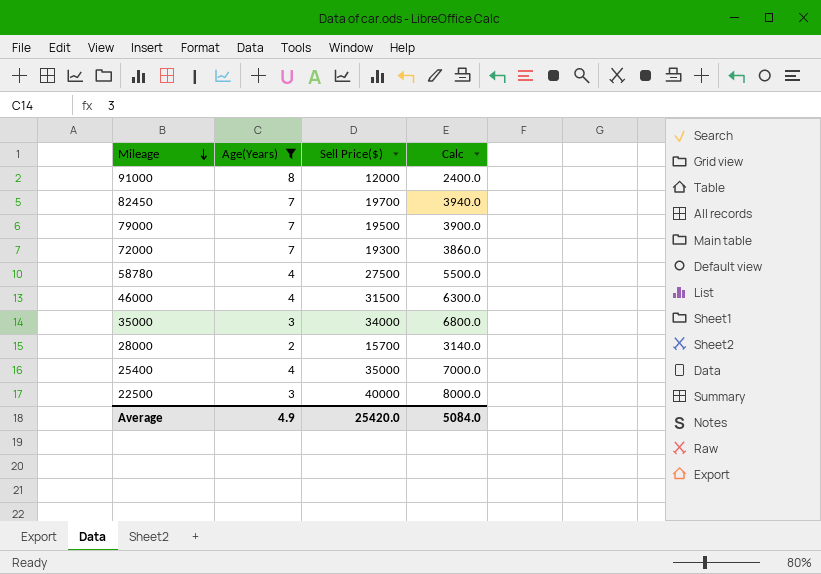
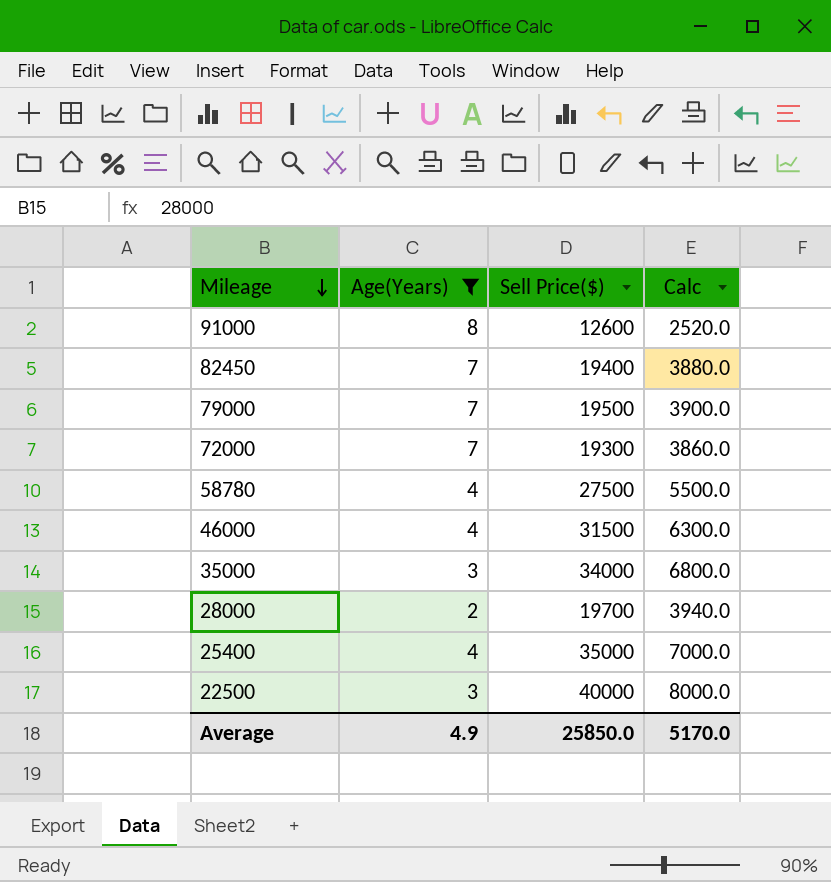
91000 | Sell Price($): 12000 -> 12600
91000 | Calc: 2400.0 -> 2520.0
82450 | Sell Price($): 19700 -> 19400
82450 | Calc: 3940.0 -> 3880.0
28000 | Sell Price($): 15700 -> 19700
28000 | Calc: 3140.0 -> 3940.0
Average | Sell Price($): 25420.0 -> 25850.0
Average | Calc: 5084.0 -> 5170.0

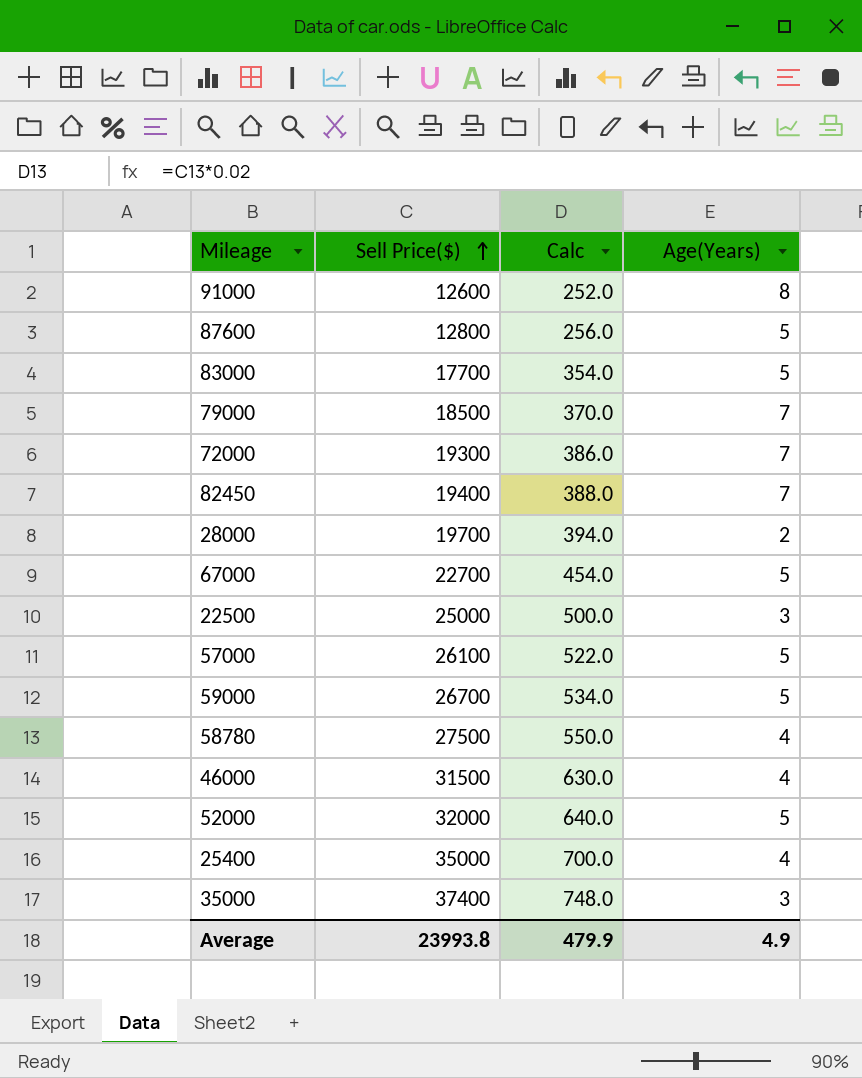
filter: Age(Years) != 5 -> none
row order: Mileage descending -> Sell Price($) ascending
column Calc | formula: [Sell Price($)] * 0.2 -> [Sell Price($)] * 0.02
column Age(Years) | position: 2 -> 4
79000 | Sell Price($): 19500 -> 18500
22500 | Sell Price($): 40000 -> 25000
35000 | Sell Price($): 34000 -> 37400
Average | Sell Price($): 25850.0 -> 23993.8
Average | Calc: 5170.0 -> 479.9

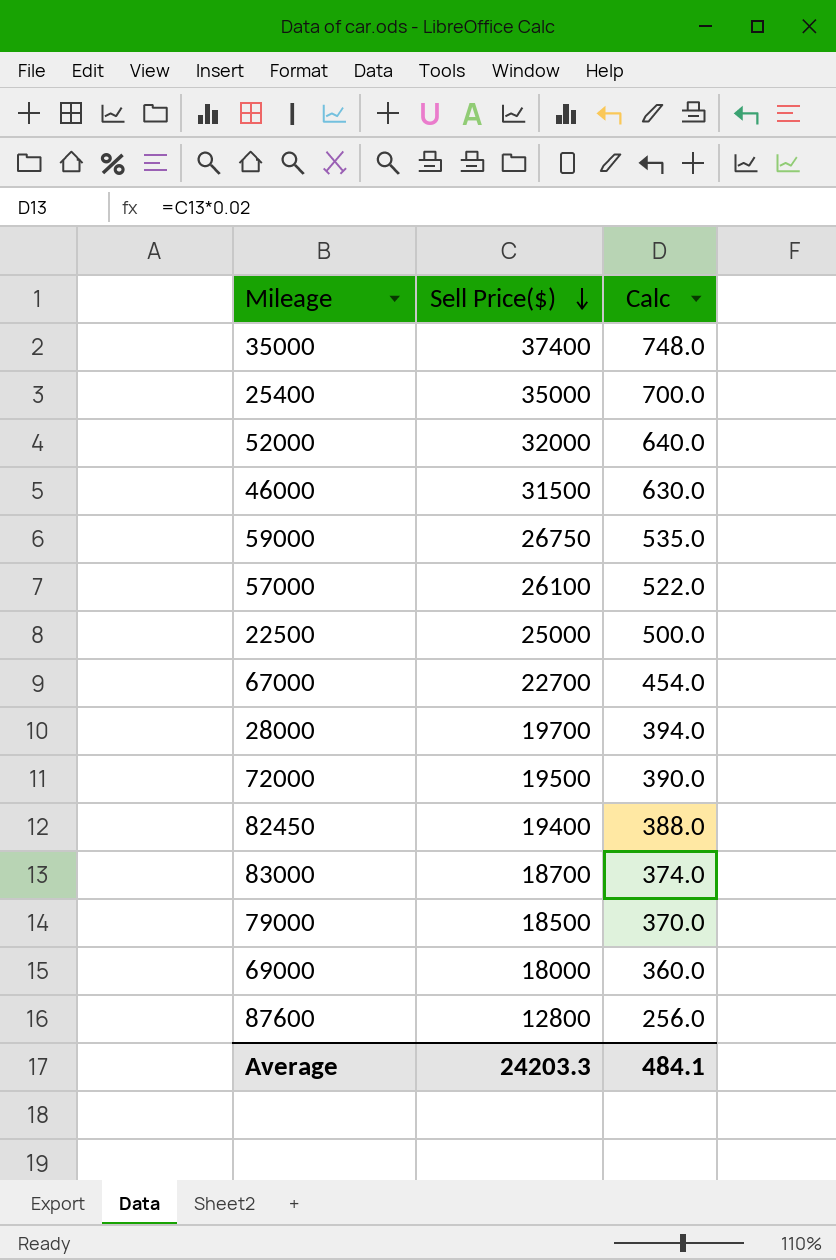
row order: Sell Price($) ascending -> Sell Price($) descending
column Age(Years) | position: 4 -> none
row 91000: 12600 | 252.0 | 8 -> none
row 58780: 27500 | 550.0 | 4 -> none
59000 | Sell Price($): 26700 -> 26750
59000 | Calc: 534.0 -> 535.0
72000 | Sell Price($): 19300 -> 19500
72000 | Calc: 386.0 -> 390.0
83000 | Sell Price($): 17700 -> 18700
83000 | Calc: 354.0 -> 374.0
row 69000: none -> 18000 | 360.0
Average | Sell Price($): 23993.8 -> 24203.3
Average | Calc: 479.9 -> 484.1

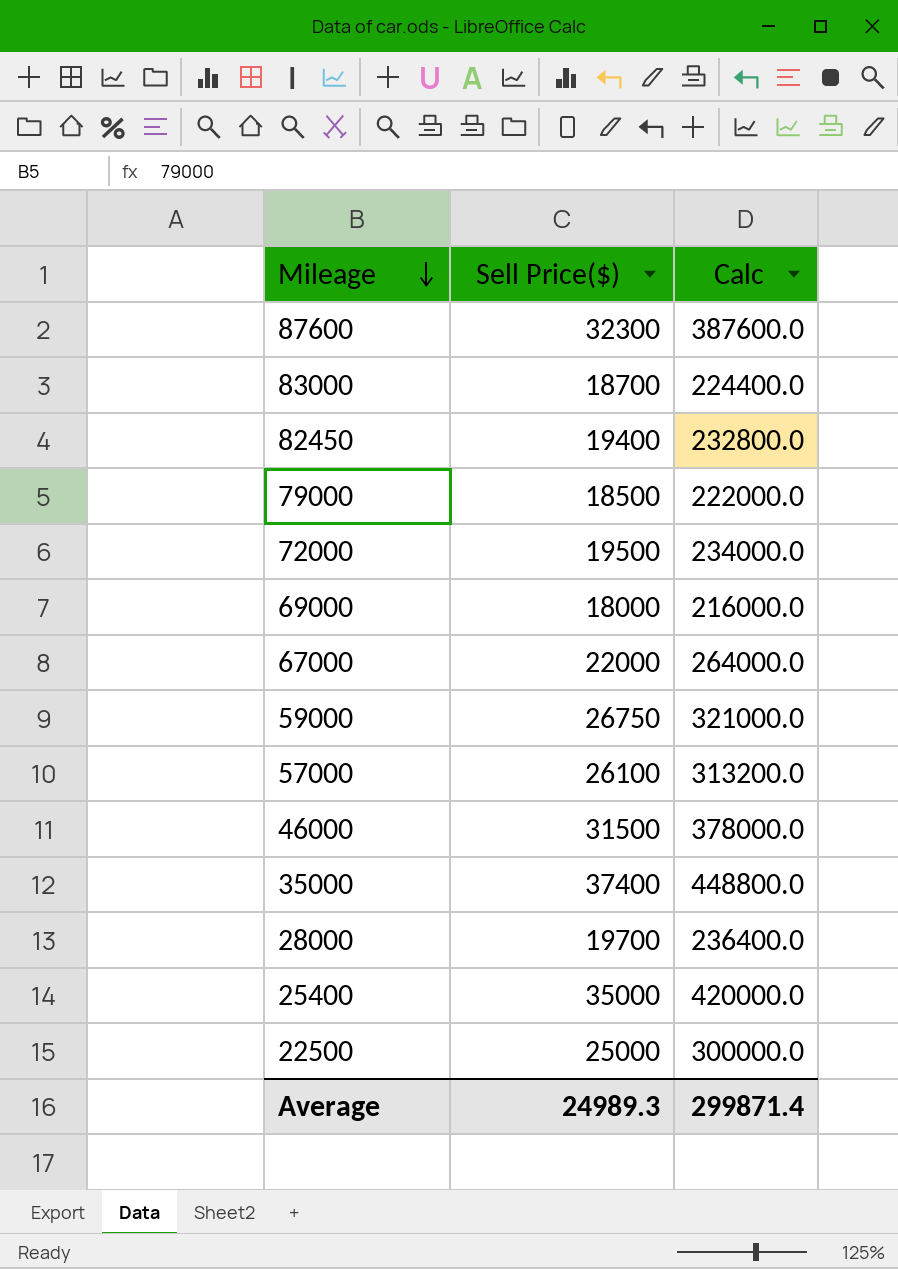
row order: Sell Price($) descending -> Mileage descending
column Calc | formula: [Sell Price($)] * 0.02 -> [Sell Price($)] * 12
row 52000: 32000 | 640.0 -> none
87600 | Sell Price($): 12800 -> 32300
67000 | Sell Price($): 22700 -> 22000
Average | Sell Price($): 24203.3 -> 24989.3
Average | Calc: 484.1 -> 299871.4

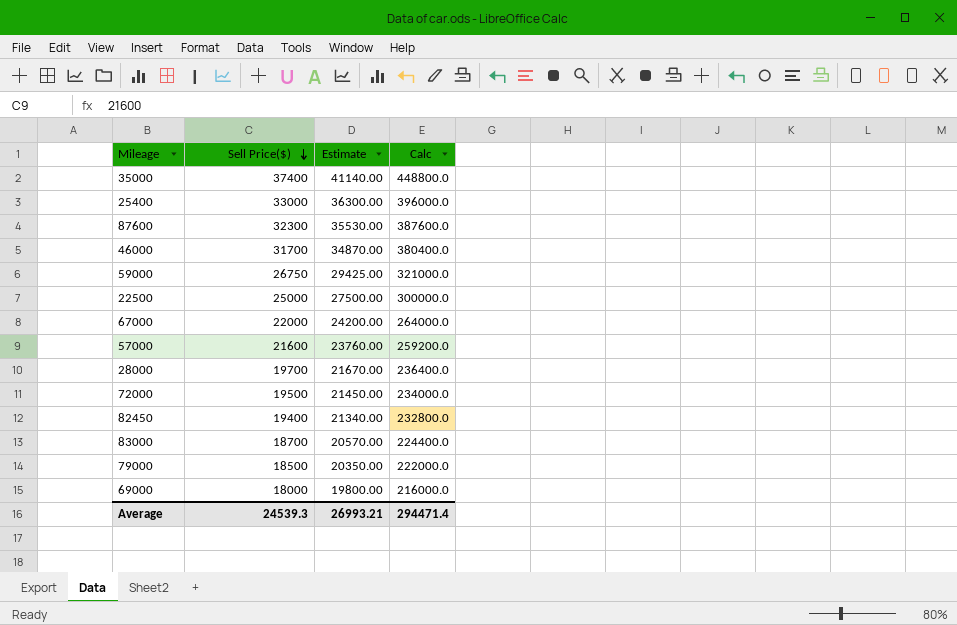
row order: Mileage descending -> Sell Price($) descending
column Estimate | formula: none -> [Sell Price($)] * 1.1
25400 | Sell Price($): 35000 -> 33000
25400 | Calc: 420000.0 -> 396000.0
46000 | Sell Price($): 31500 -> 31700
46000 | Calc: 378000.0 -> 380400.0
57000 | Sell Price($): 26100 -> 21600
57000 | Calc: 313200.0 -> 259200.0
Average | Sell Price($): 24989.3 -> 24539.3
Average | Calc: 299871.4 -> 294471.4

